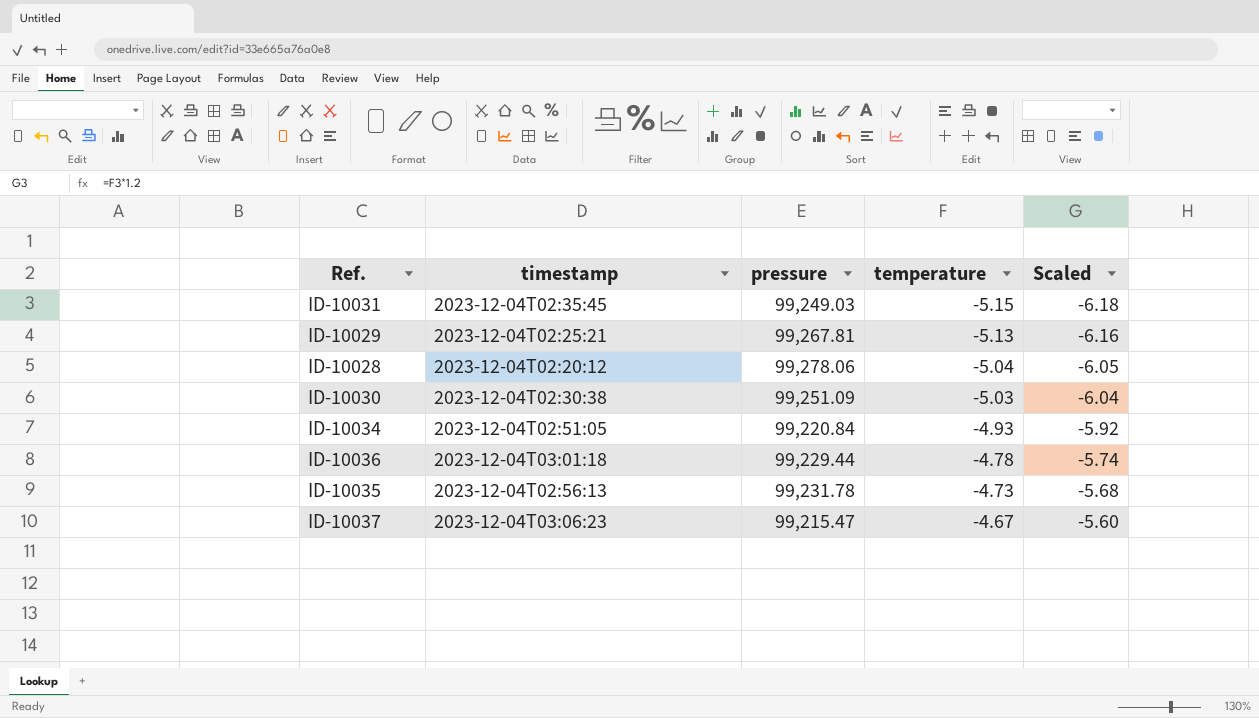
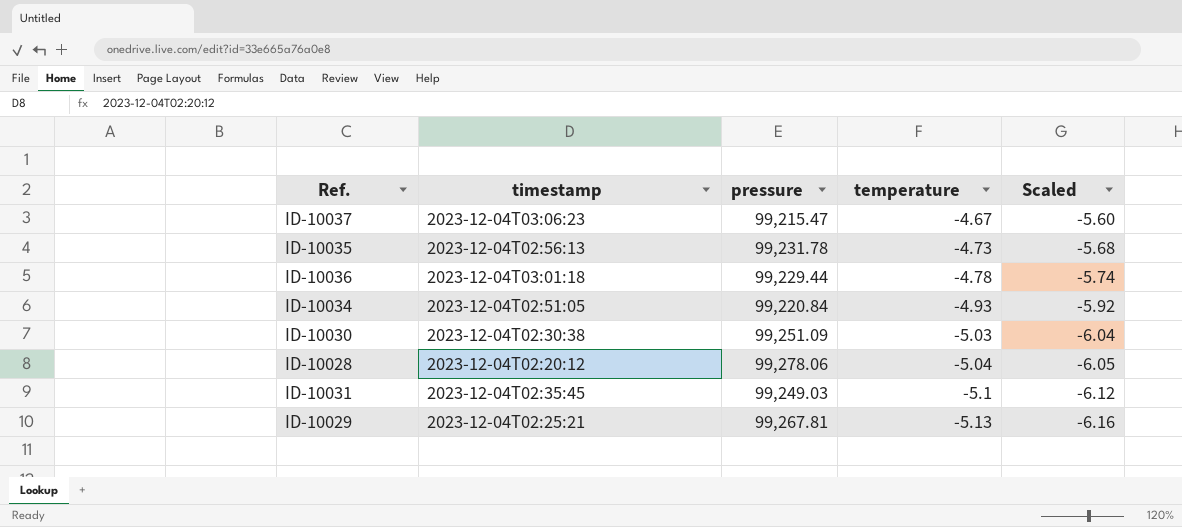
row order: temperature ascending -> temperature descending
ID-10031 | temperature: -5.15 -> -5.1
ID-10031 | Scaled: -6.18 -> -6.12

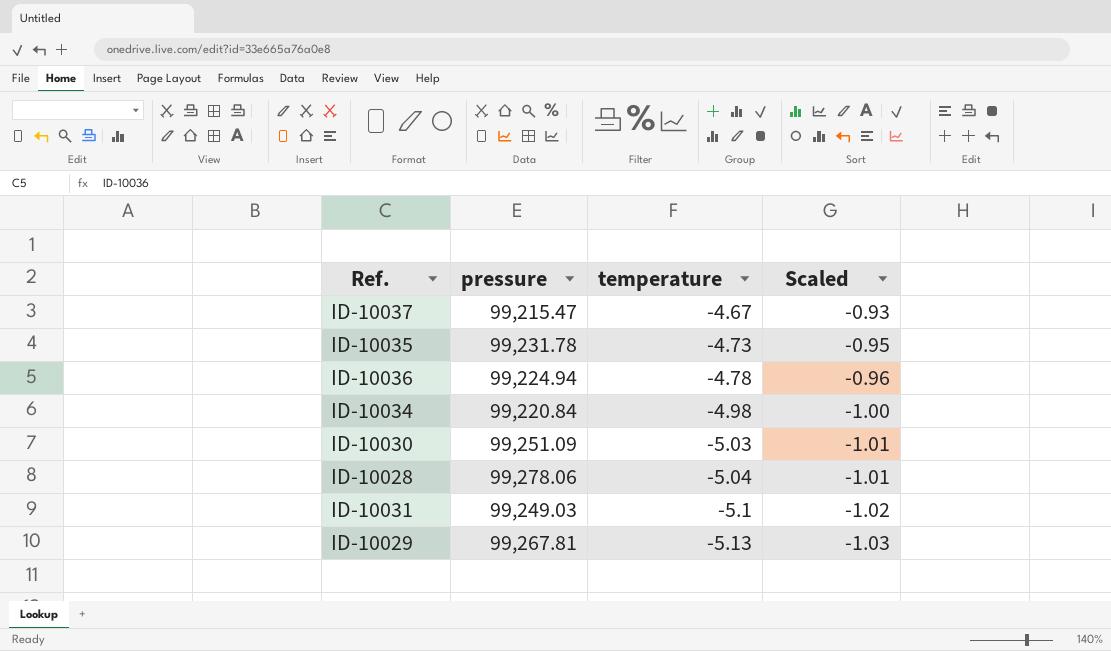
column timestamp | position: 2 -> none
column Scaled | formula: [temperature] * 1.2 -> [temperature] * 0.2
ID-10036 | pressure: 99,229.44 -> 99,224.94
ID-10034 | temperature: -4.93 -> -4.98

